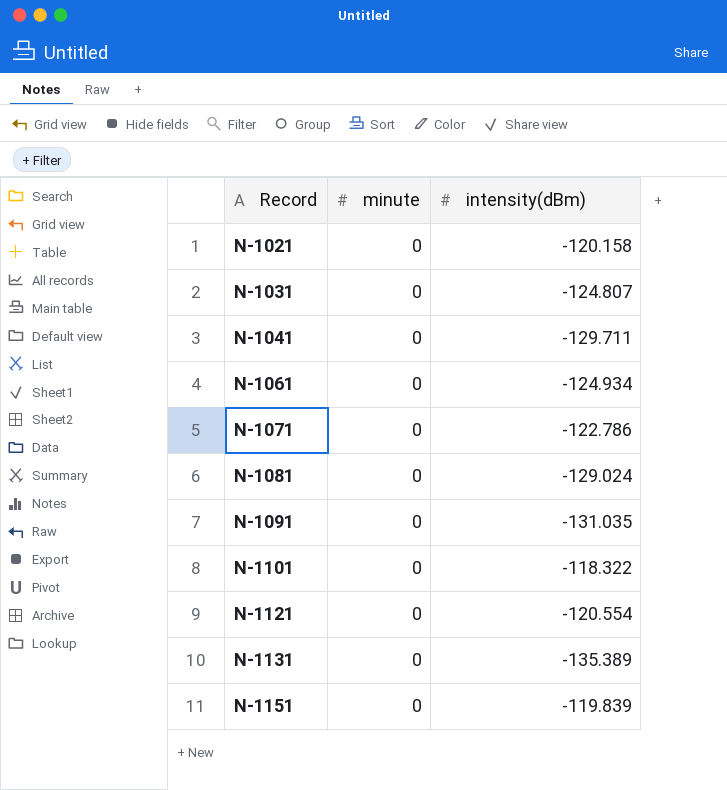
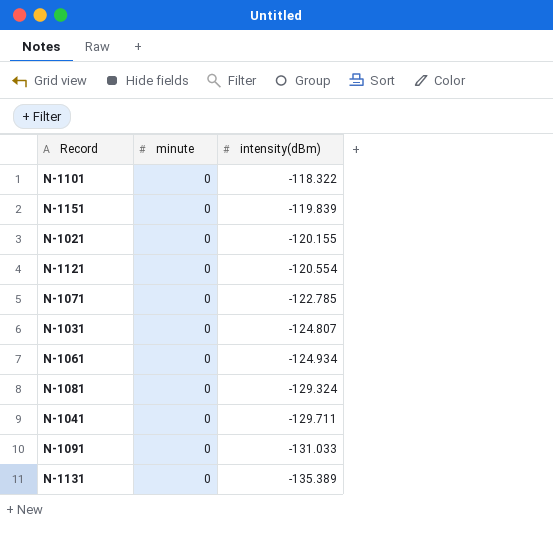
row order: Record ascending -> intensity(dBm) descending
N-1021 | intensity(dBm): -120.158 -> -120.155
N-1071 | intensity(dBm): -122.786 -> -122.785
N-1081 | intensity(dBm): -129.024 -> -129.324
N-1091 | intensity(dBm): -131.035 -> -131.033

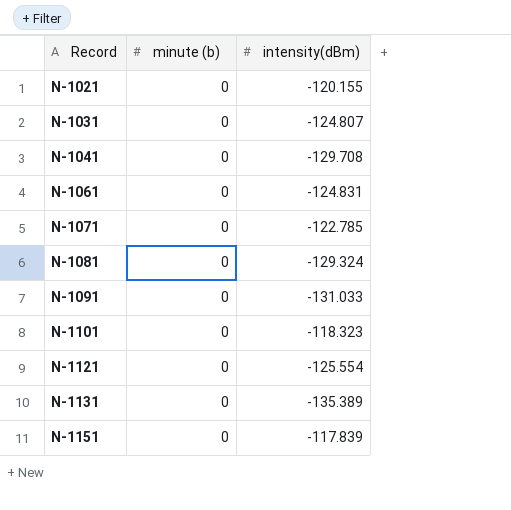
row order: intensity(dBm) descending -> Record ascending
column name: minute -> minute (b)
N-1041 | intensity(dBm): -129.711 -> -129.708
N-1061 | intensity(dBm): -124.934 -> -124.831
N-1101 | intensity(dBm): -118.322 -> -118.323
N-1121 | intensity(dBm): -120.554 -> -125.554
N-1151 | intensity(dBm): -119.839 -> -117.839

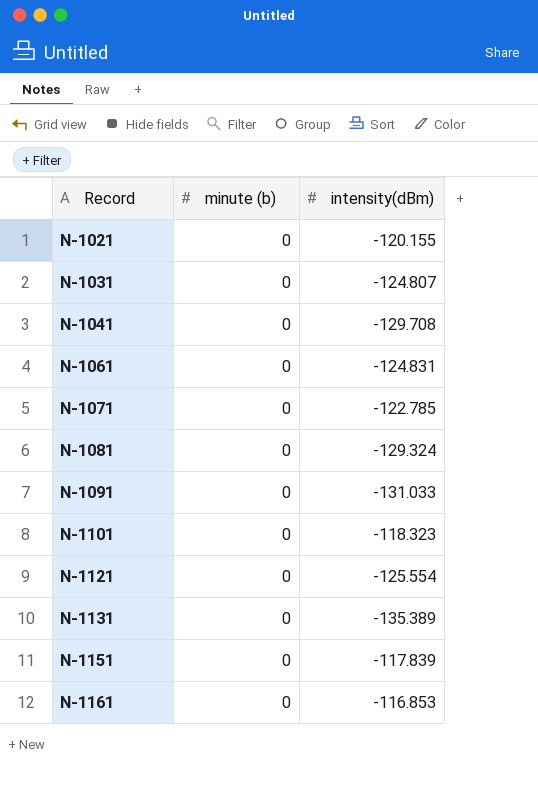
row N-1161: none -> 0 | -116.853

